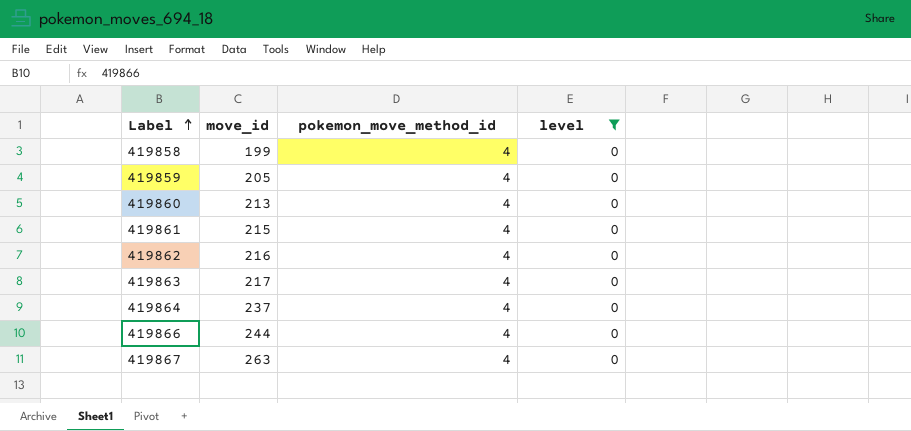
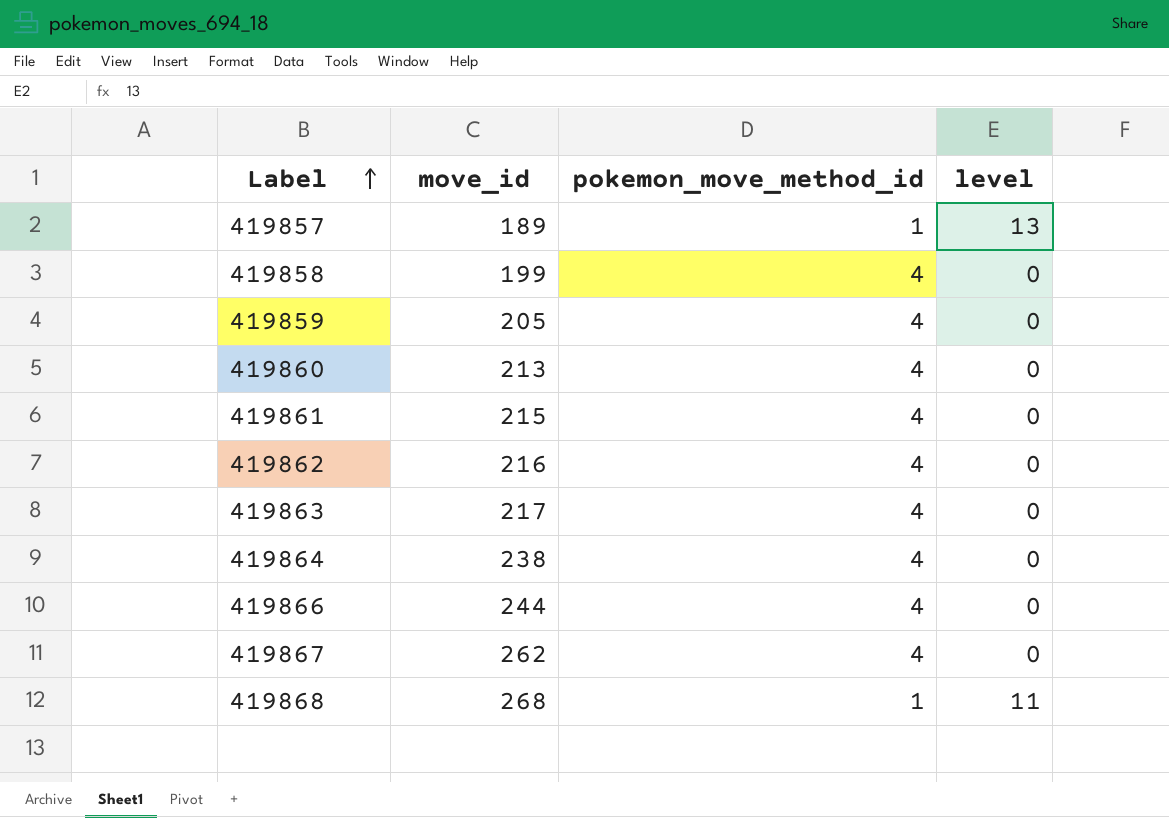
filter: level = 0 -> none
419864 | move_id: 237 -> 238
419867 | move_id: 263 -> 262

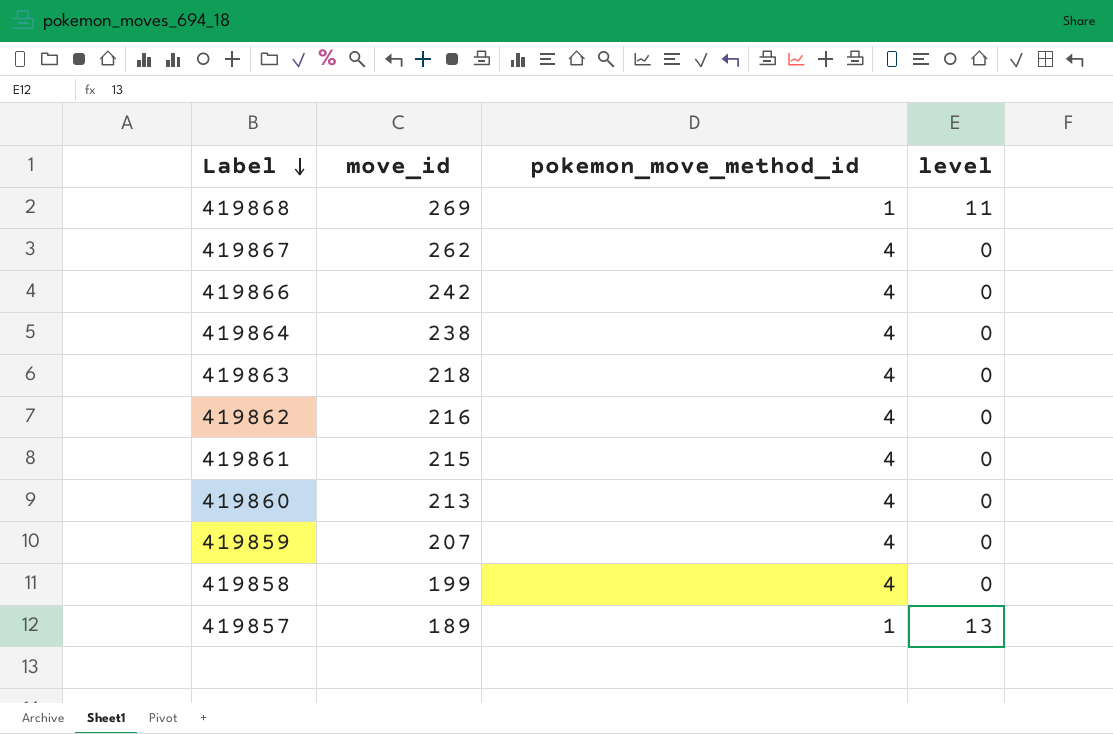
row order: Label ascending -> Label descending
419868 | move_id: 268 -> 269
419866 | move_id: 244 -> 242
419863 | move_id: 217 -> 218
419859 | move_id: 205 -> 207

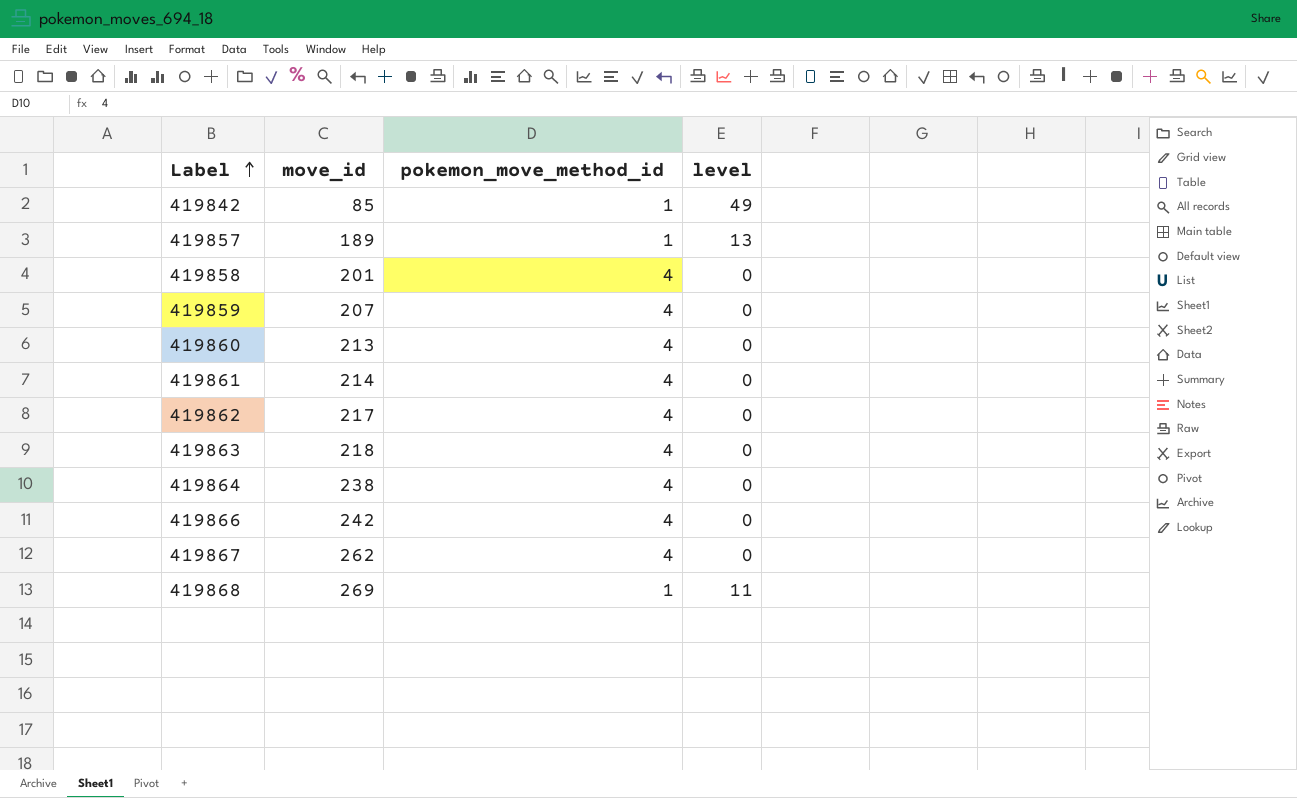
row order: Label descending -> Label ascending
row 419842: none -> 85 | 1 | 49
419858 | move_id: 199 -> 201
419861 | move_id: 215 -> 214
419862 | move_id: 216 -> 217

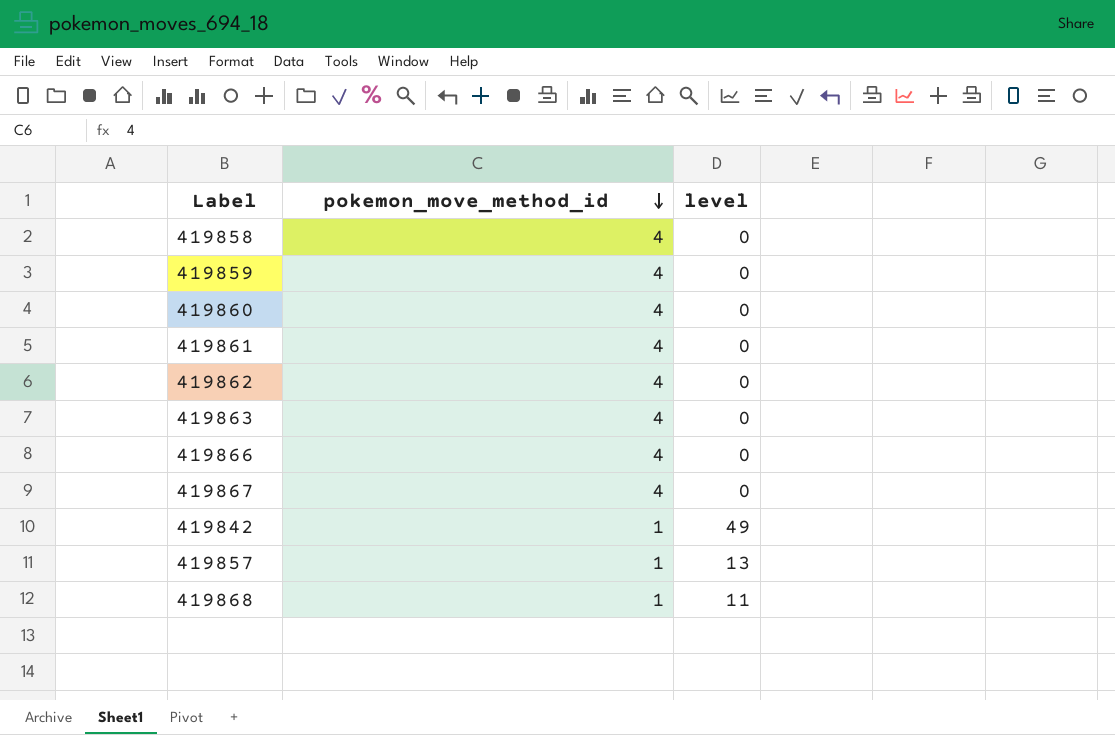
row order: Label ascending -> pokemon_move_method_id descending
column move_id | position: 2 -> none
row 419864: 238 | 4 | 0 -> none

